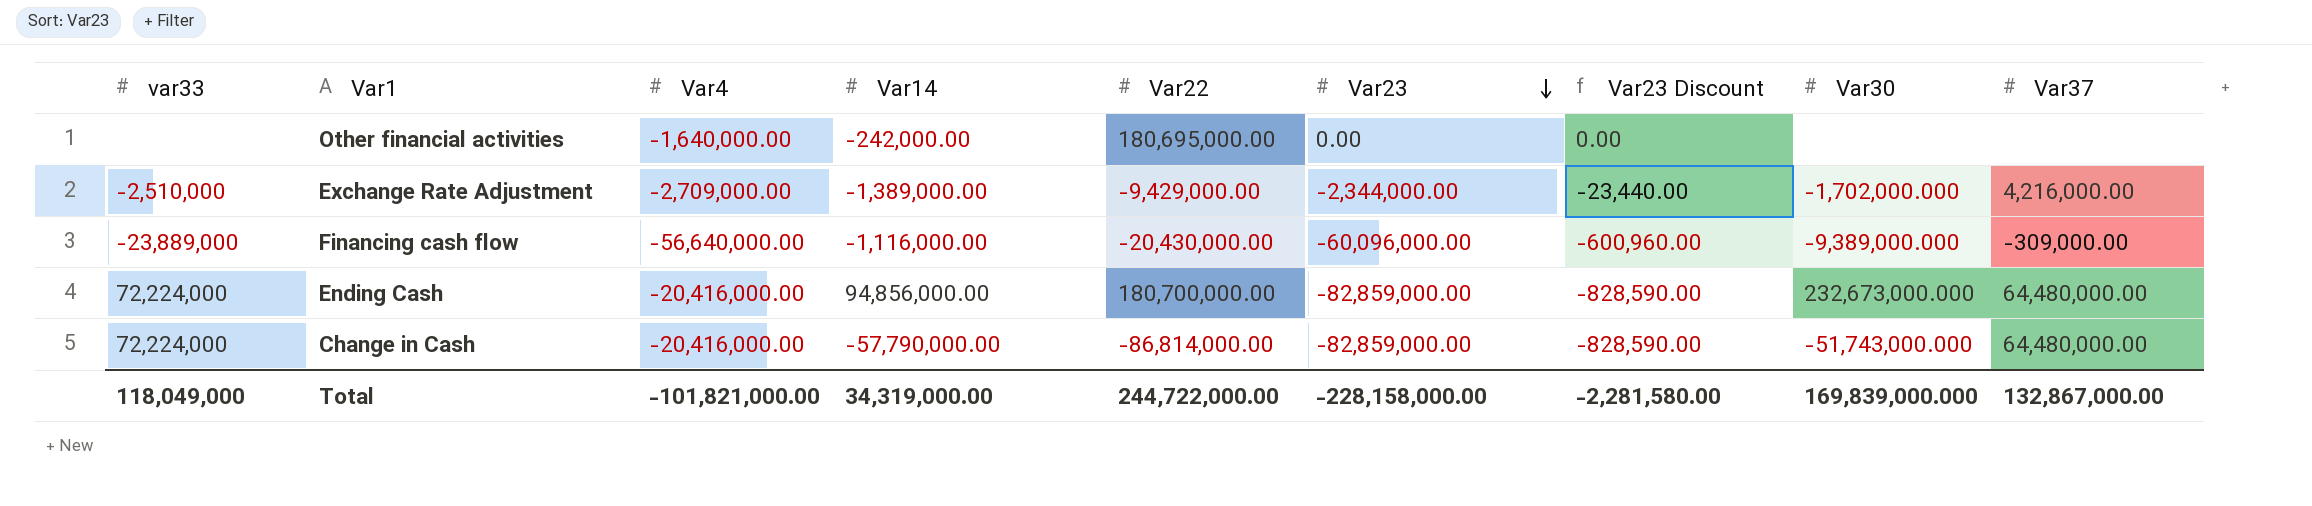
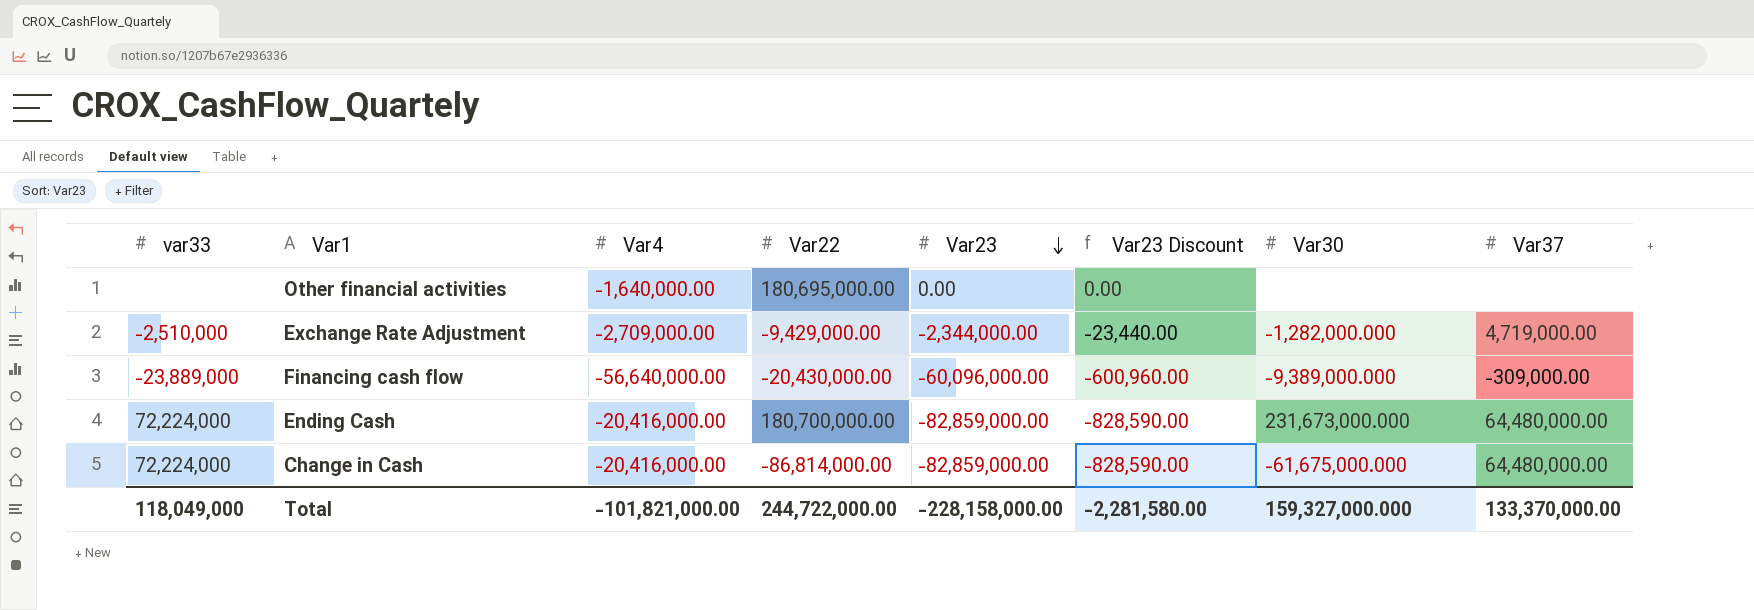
column Var14 | position: 4 -> none
Exchange Rate Adjustment | Var30: -1,702,000.000 -> -1,282,000.000
Exchange Rate Adjustment | Var37: 4,216,000.00 -> 4,719,000.00
Ending Cash | Var30: 232,673,000.000 -> 231,673,000.000
Change in Cash | Var30: -51,743,000.000 -> -61,675,000.000
Total | Var30: 169,839,000.000 -> 159,327,000.000
Total | Var37: 132,867,000.00 -> 133,370,000.00

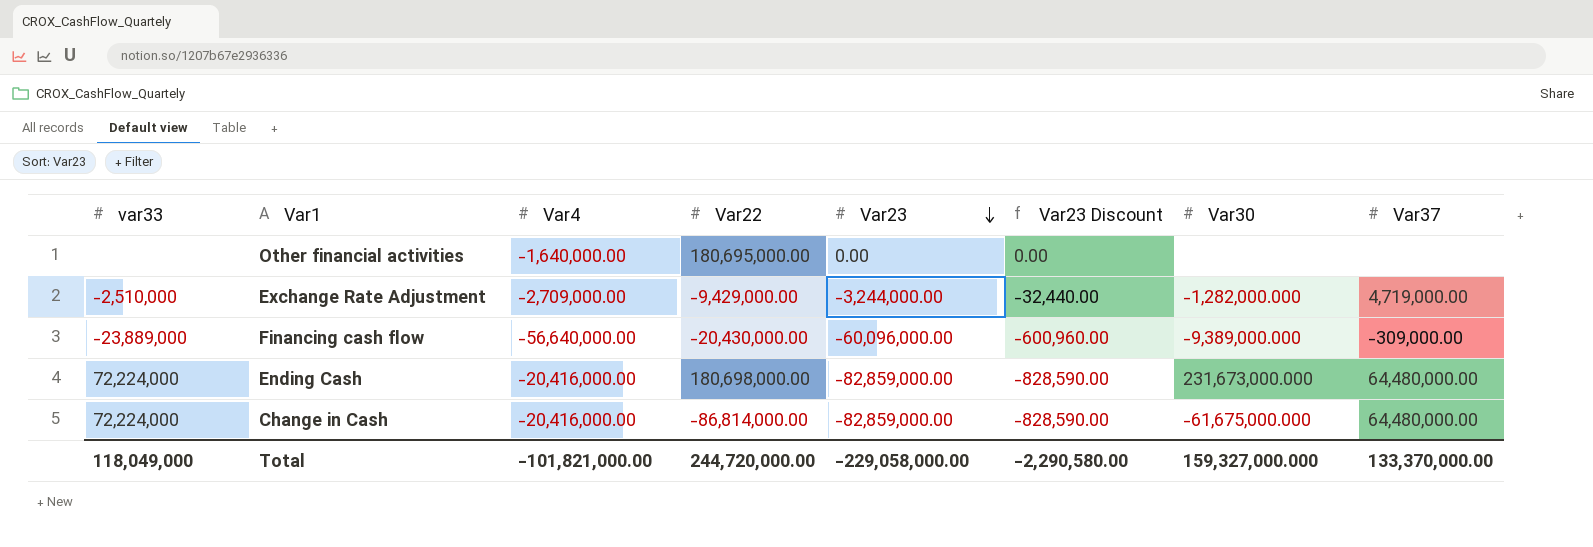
Exchange Rate Adjustment | Var23: -2,344,000.00 -> -3,244,000.00
Exchange Rate Adjustment | Var23 Discount: -23,440.00 -> -32,440.00
Ending Cash | Var22: 180,700,000.00 -> 180,698,000.00
Total | Var22: 244,722,000.00 -> 244,720,000.00
Total | Var23: -228,158,000.00 -> -229,058,000.00
Total | Var23 Discount: -2,281,580.00 -> -2,290,580.00

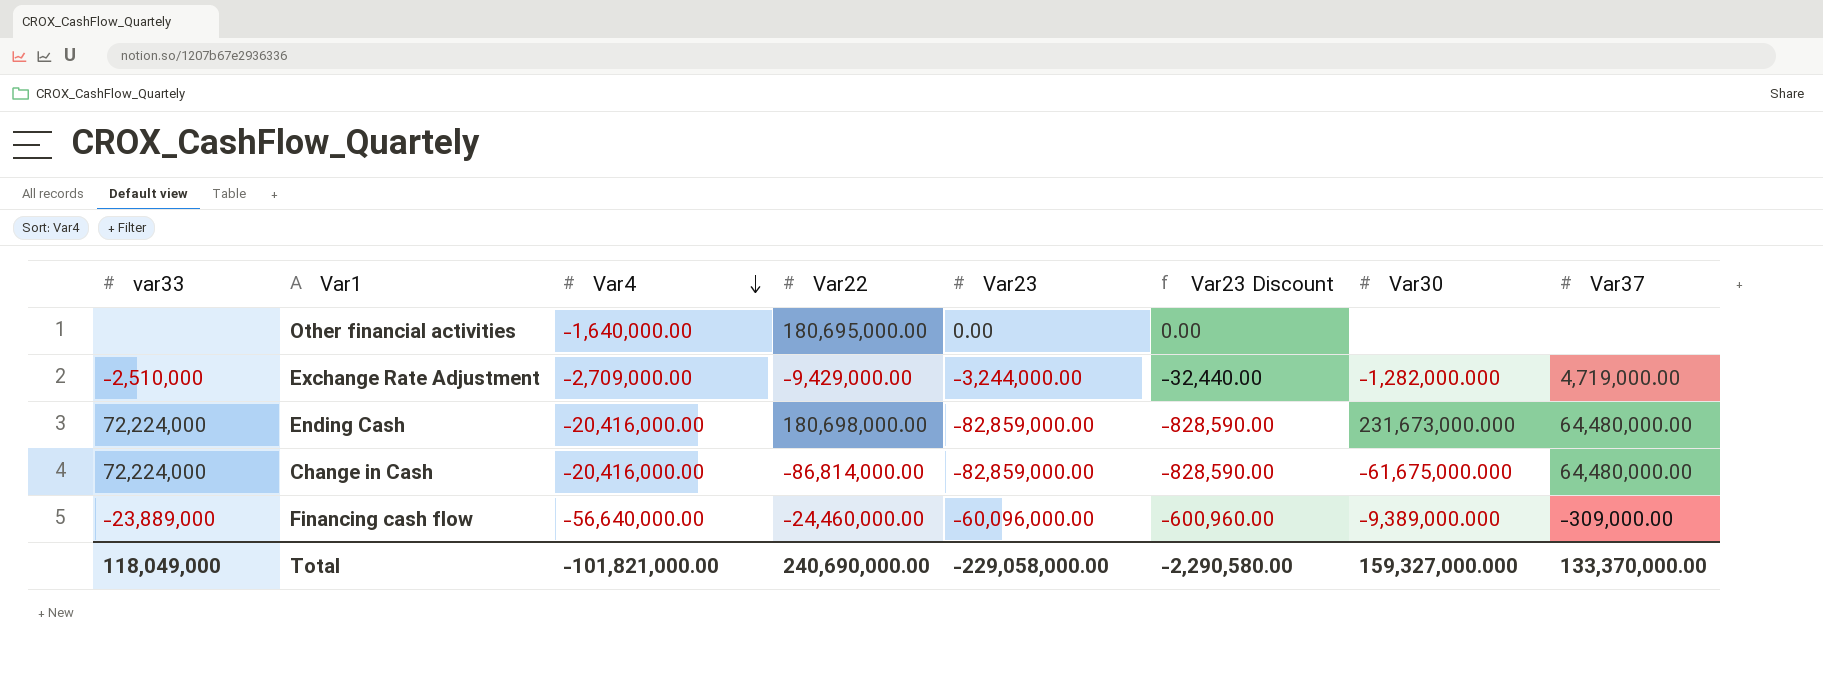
row order: Var23 descending -> Var4 descending
Financing cash flow | Var22: -20,430,000.00 -> -24,460,000.00
Total | Var22: 244,720,000.00 -> 240,690,000.00

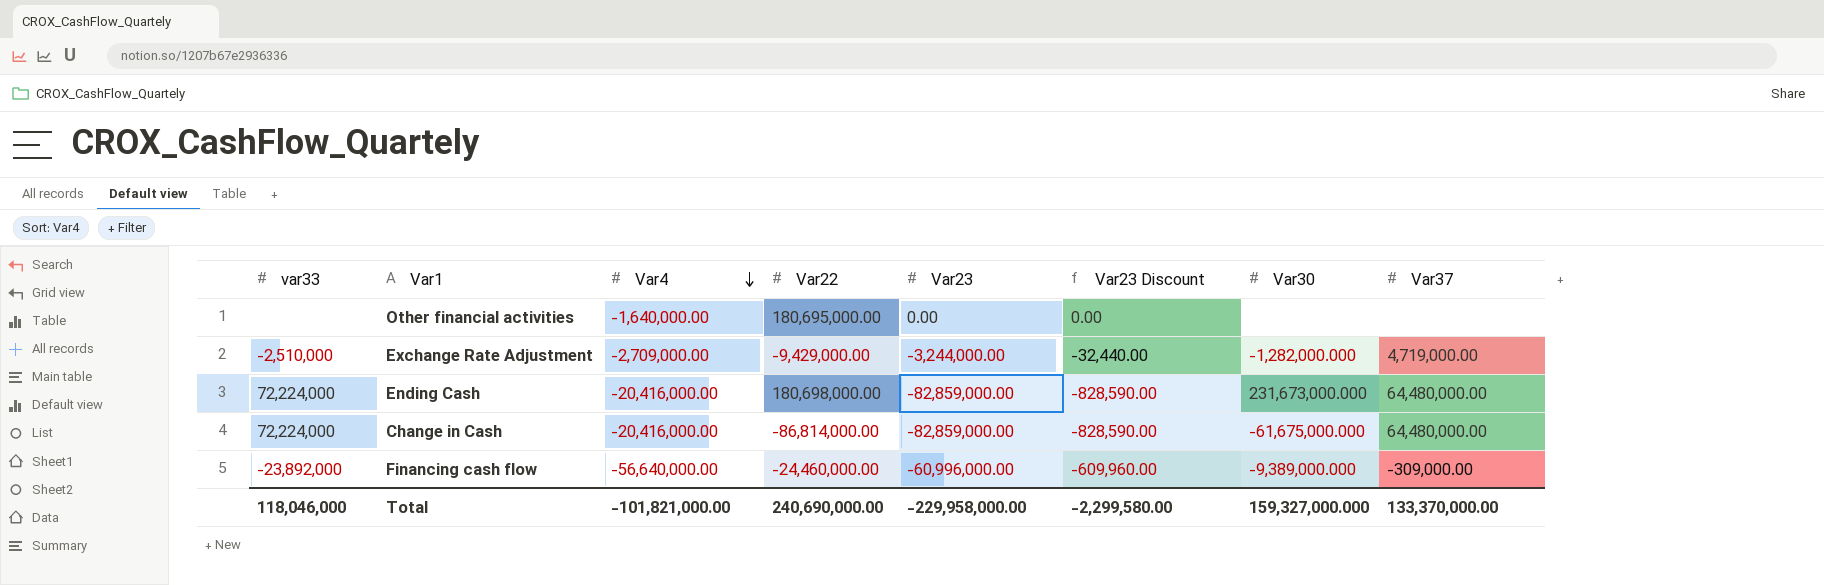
Financing cash flow | var33: -23,889,000 -> -23,892,000
Financing cash flow | Var23: -60,096,000.00 -> -60,996,000.00
Financing cash flow | Var23 Discount: -600,960.00 -> -609,960.00
Total | var33: 118,049,000 -> 118,046,000
Total | Var23: -229,058,000.00 -> -229,958,000.00
Total | Var23 Discount: -2,290,580.00 -> -2,299,580.00

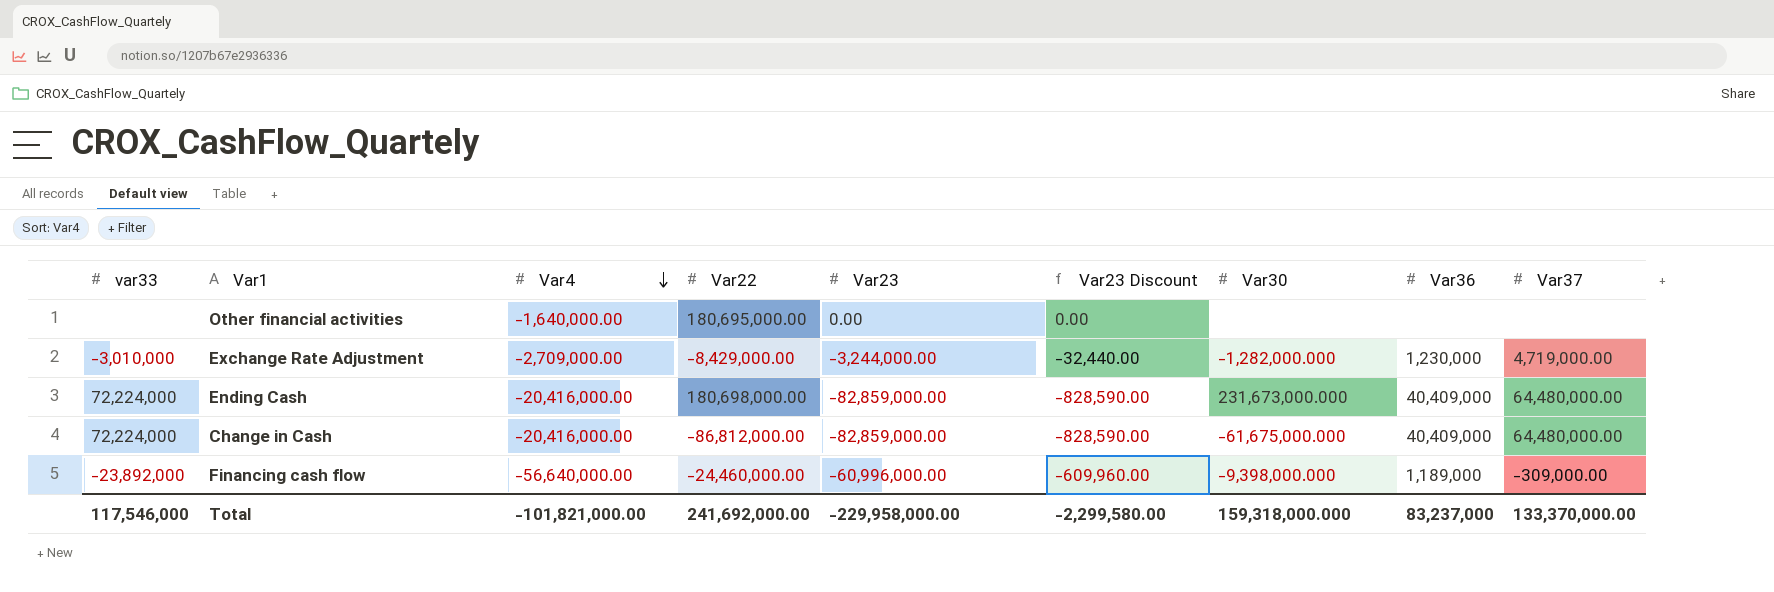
column Var36 | position: none -> 8
Exchange Rate Adjustment | var33: -2,510,000 -> -3,010,000
Exchange Rate Adjustment | Var22: -9,429,000.00 -> -8,429,000.00
Change in Cash | Var22: -86,814,000.00 -> -86,812,000.00
Financing cash flow | Var30: -9,389,000.000 -> -9,398,000.000
Total | var33: 118,046,000 -> 117,546,000
Total | Var22: 240,690,000.00 -> 241,692,000.00
Total | Var30: 159,327,000.000 -> 159,318,000.000

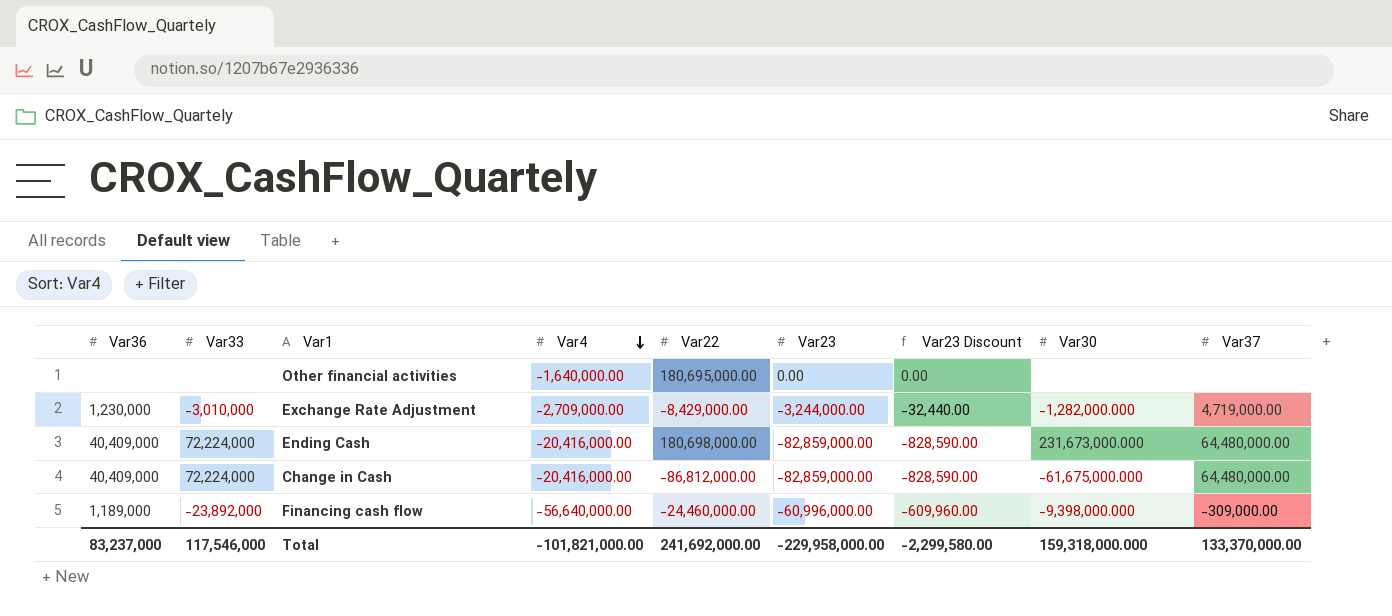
column Var36 | position: 8 -> 1
column name: var33 -> Var33

